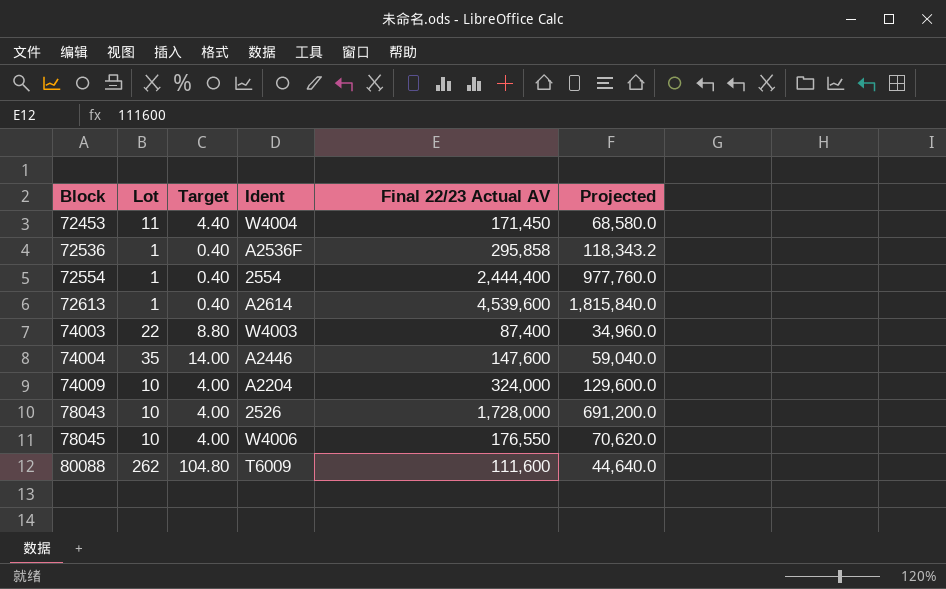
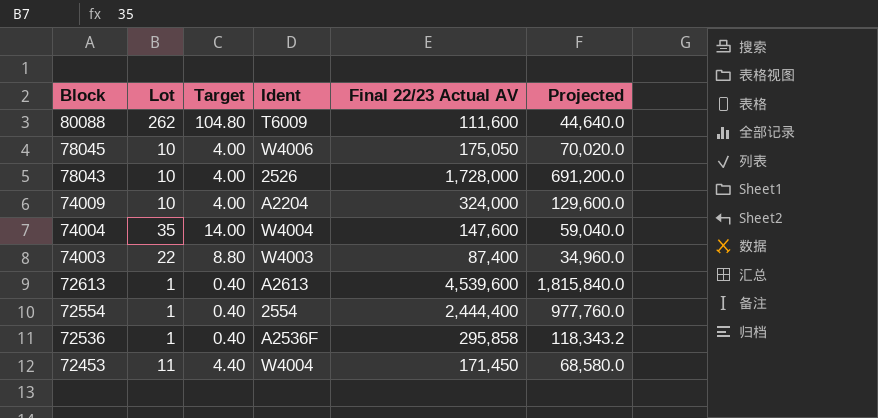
row order: Block ascending -> Block descending
78045 | Final 22/23 Actual AV: 176,550 -> 175,050
78045 | Projected: 70,620.0 -> 70,020.0
74004 | Ident: A2446 -> W4004
72613 | Ident: A2614 -> A2613

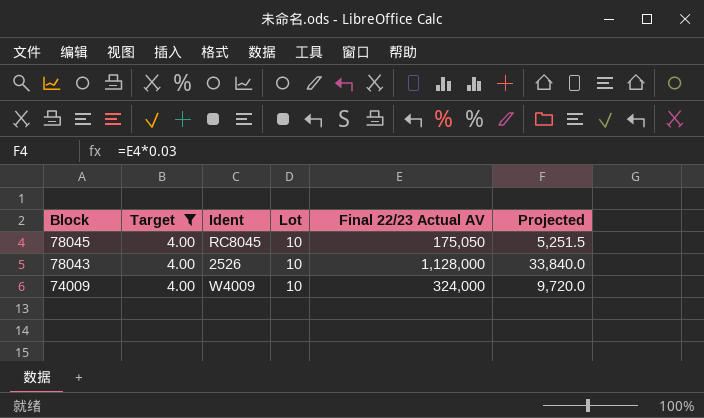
filter: none -> Target = 4.00
column Lot | position: 2 -> 4
column Projected | formula: [Final 22/23 Actual AV] * 0.4 -> [Final 22/23 Actual AV] * 0.03
78045 | Ident: W4006 -> RC8045
78043 | Final 22/23 Actual AV: 1,728,000 -> 1,128,000
74009 | Ident: A2204 -> W4009

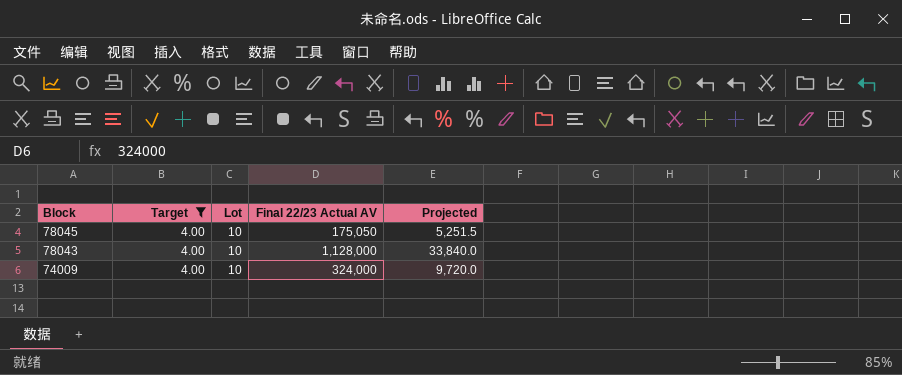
column Ident | position: 3 -> none

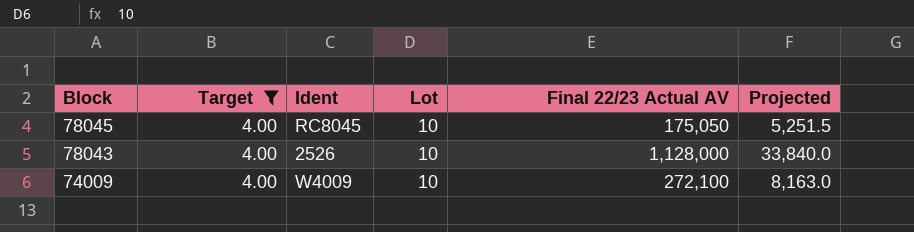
column Ident | position: none -> 3
74009 | Final 22/23 Actual AV: 324,000 -> 272,100
74009 | Projected: 9,720.0 -> 8,163.0

